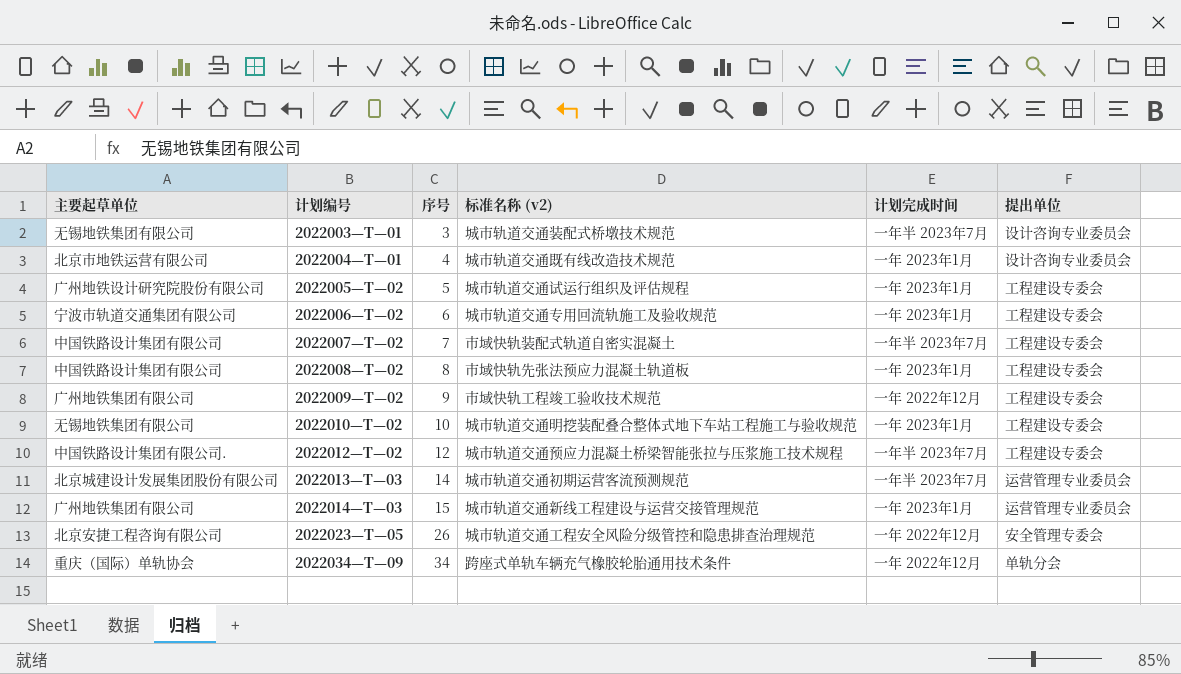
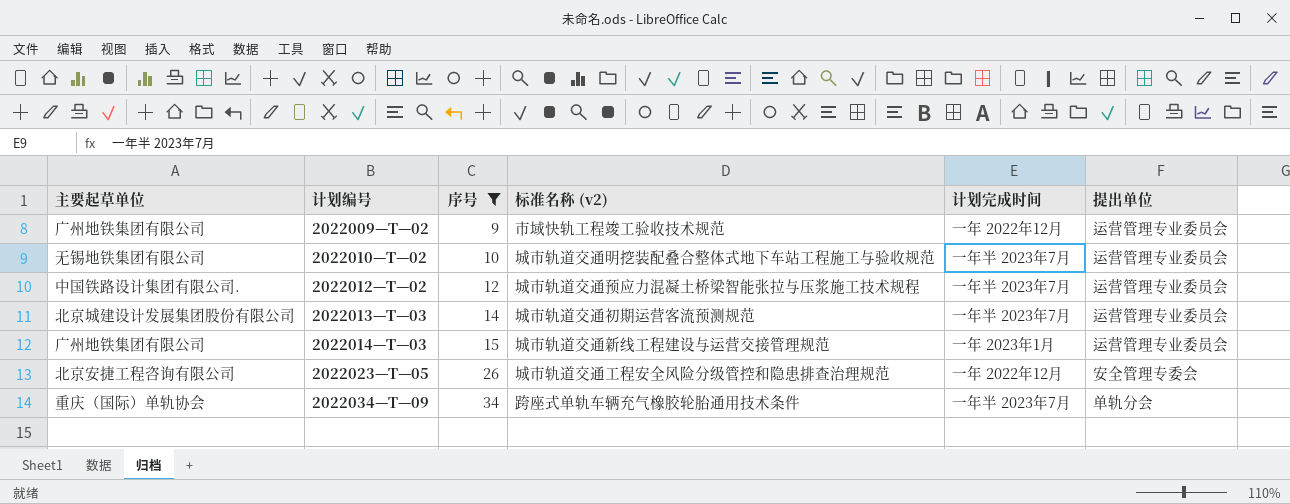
filter: none -> 序号 >= 9
2022009—T—02 | 提出单位: 工程建设专委会 -> 运营管理专业委员会
2022010—T—02 | 计划完成时间: 一年 2023年1月 -> 一年半 2023年7月
2022010—T—02 | 提出单位: 工程建设专委会 -> 运营管理专业委员会
2022012—T—02 | 提出单位: 工程建设专委会 -> 运营管理专业委员会
2022034—T—09 | 计划完成时间: 一年 2022年12月 -> 一年半 2023年7月

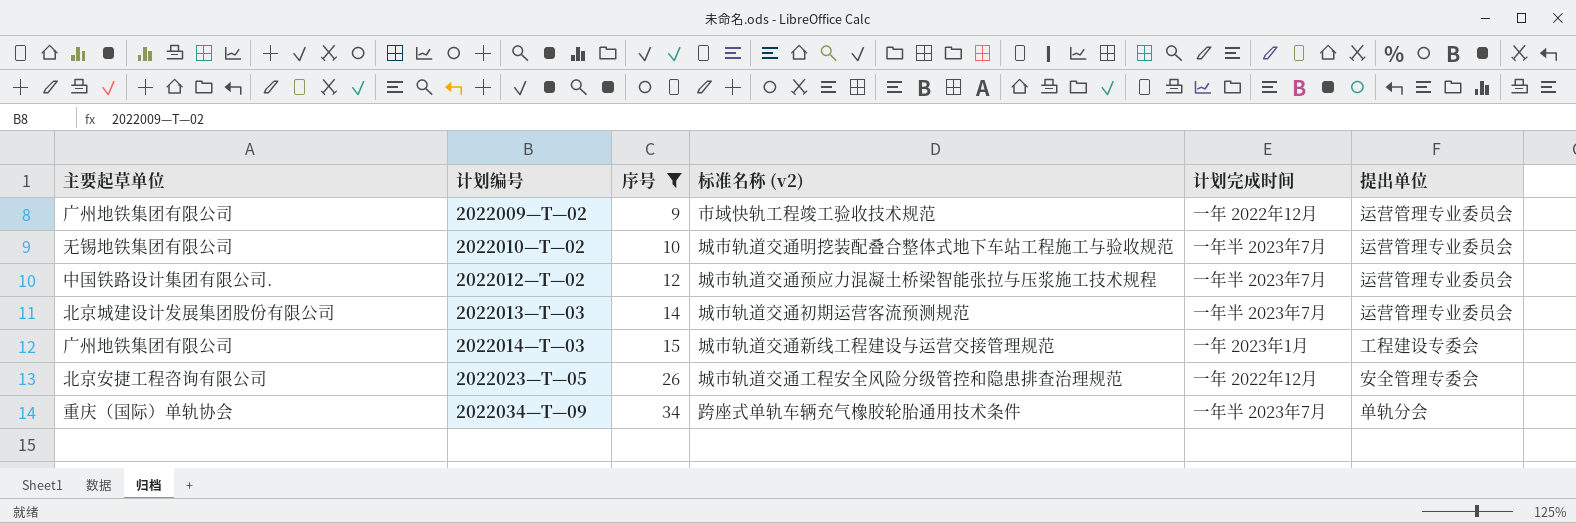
2022014—T—03 | 提出单位: 运营管理专业委员会 -> 工程建设专委会

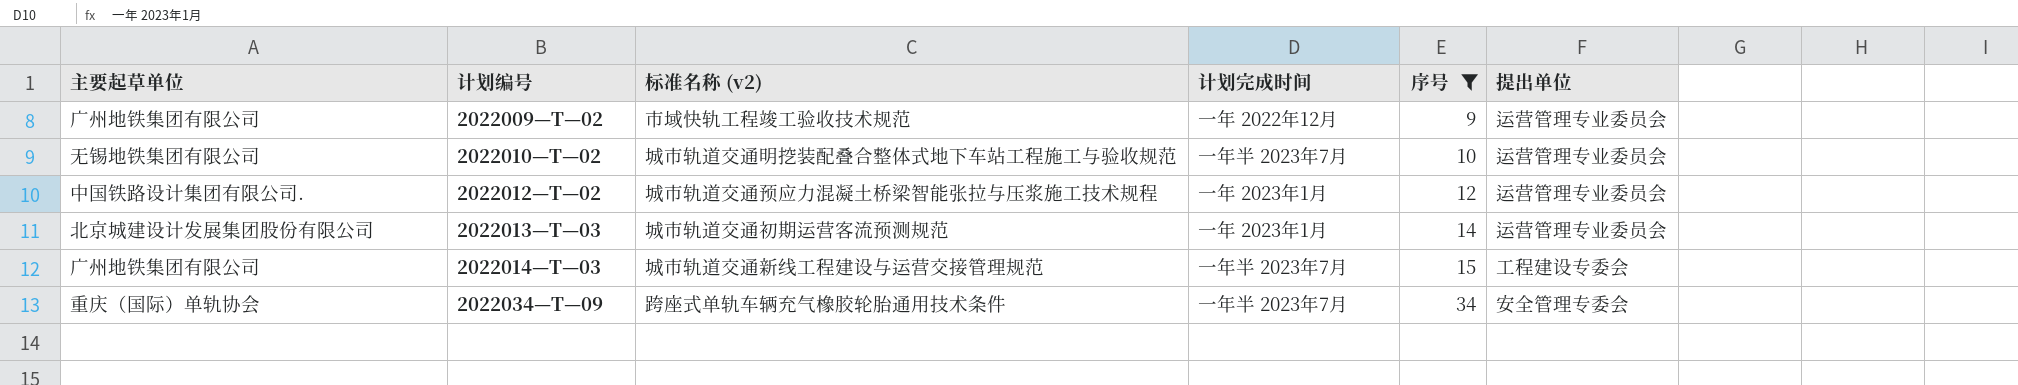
column 序号 | position: 3 -> 5
row 2022023—T—05: 北京安捷工程咨询有限公司 | 26 | 城市轨道交通工程安全风险分级管控和隐患排查治理规范 | 一年 2022年12月 | 安全管理专委会 -> none
2022012—T—02 | 计划完成时间: 一年半 2023年7月 -> 一年 2023年1月
2022013—T—03 | 计划完成时间: 一年半 2023年7月 -> 一年 2023年1月
2022014—T—03 | 计划完成时间: 一年 2023年1月 -> 一年半 2023年7月
2022034—T—09 | 提出单位: 单轨分会 -> 安全管理专委会

